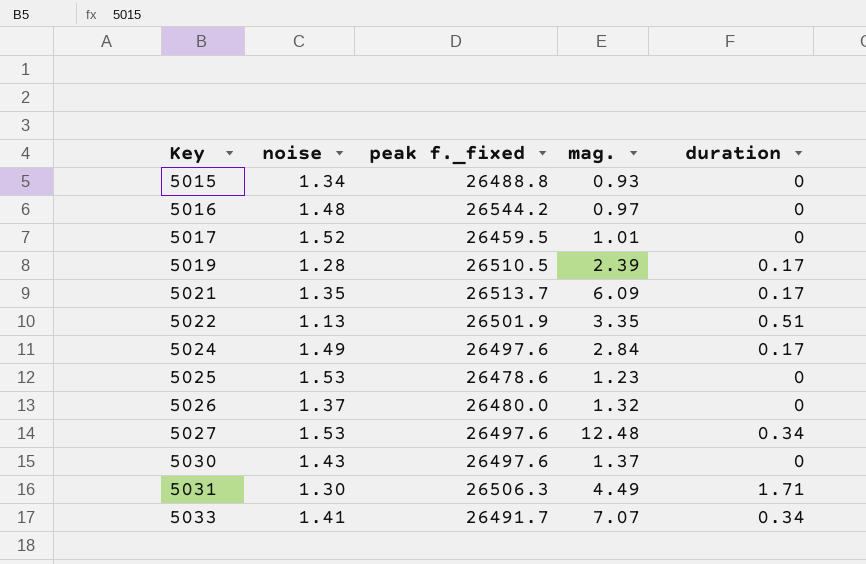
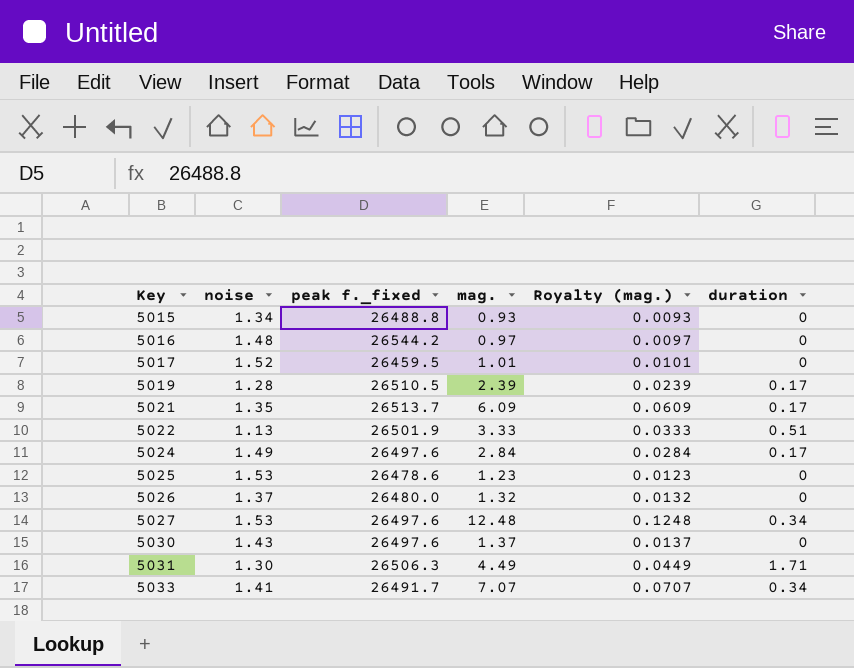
column Royalty (mag.) | formula: none -> [mag.] * 0.01
5022 | mag.: 3.35 -> 3.33

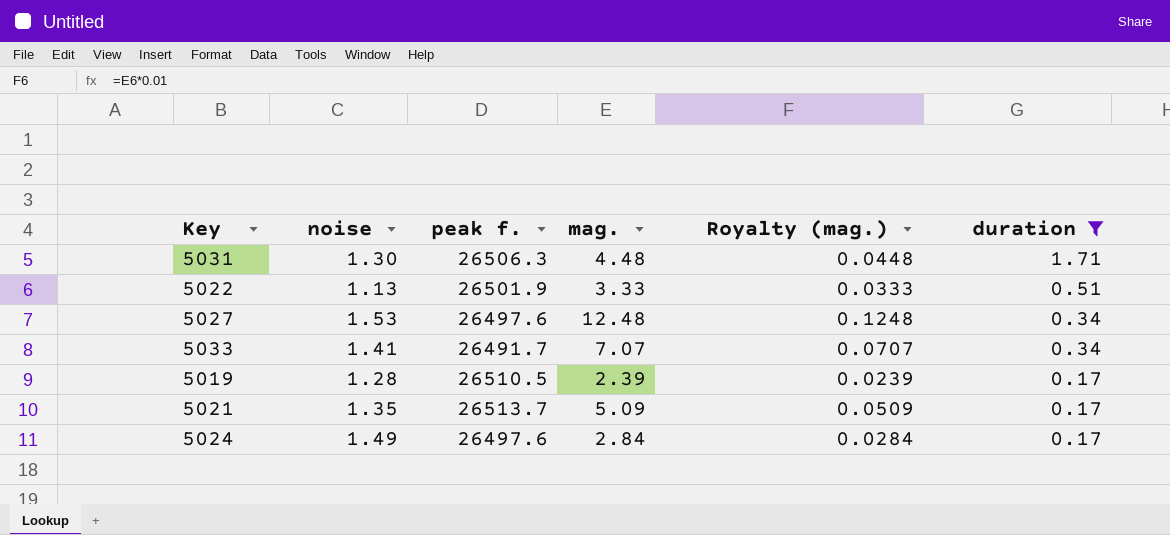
filter: none -> duration != 0
row order: Key ascending -> duration descending
column name: peak f._fixed -> peak f.
5031 | mag.: 4.49 -> 4.48
5031 | Royalty (mag.): 0.0449 -> 0.0448
5021 | mag.: 6.09 -> 5.09
5021 | Royalty (mag.): 0.0609 -> 0.0509

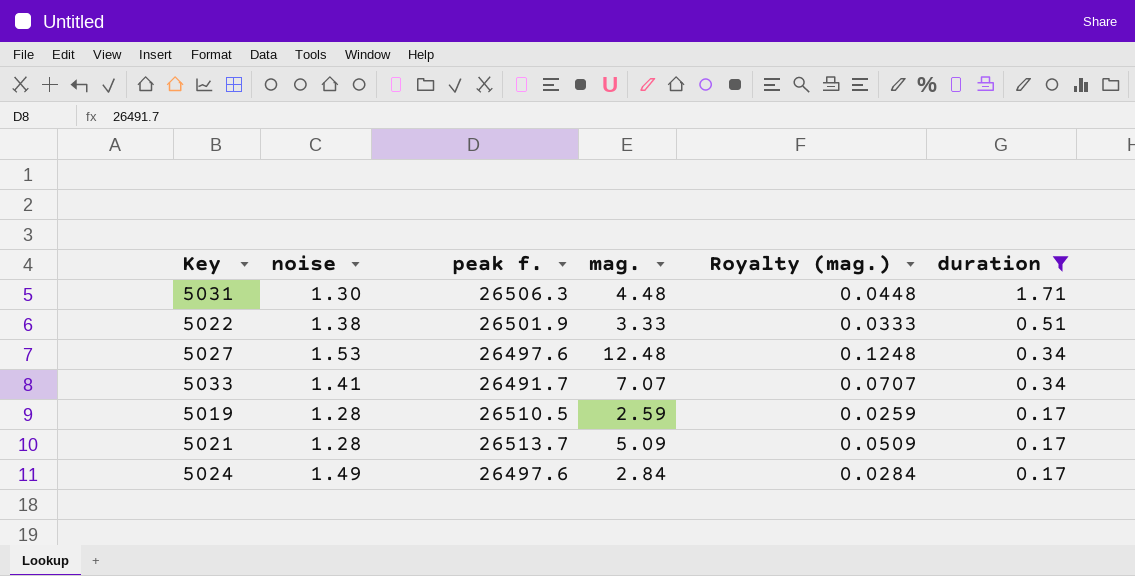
5022 | noise: 1.13 -> 1.38
5019 | mag.: 2.39 -> 2.59
5019 | Royalty (mag.): 0.0239 -> 0.0259
5021 | noise: 1.35 -> 1.28

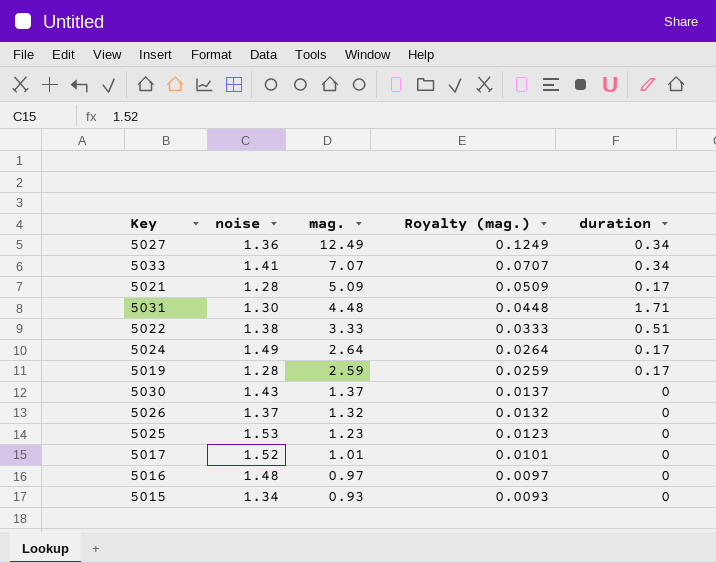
filter: duration != 0 -> none
row order: duration descending -> mag. descending
column peak f. | position: 3 -> none
5027 | noise: 1.53 -> 1.36
5027 | mag.: 12.48 -> 12.49
5027 | Royalty (mag.): 0.1248 -> 0.1249
5024 | mag.: 2.84 -> 2.64
5024 | Royalty (mag.): 0.0284 -> 0.0264

